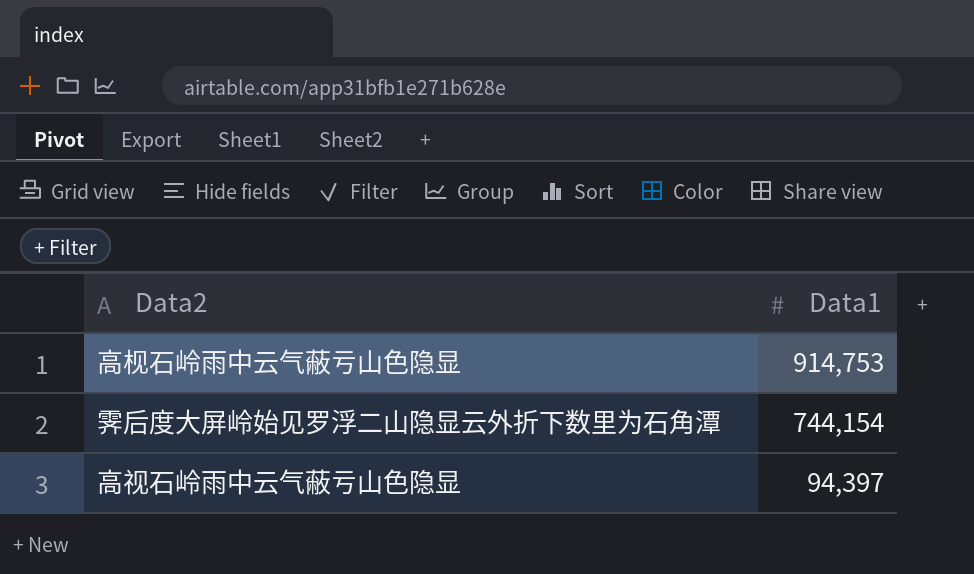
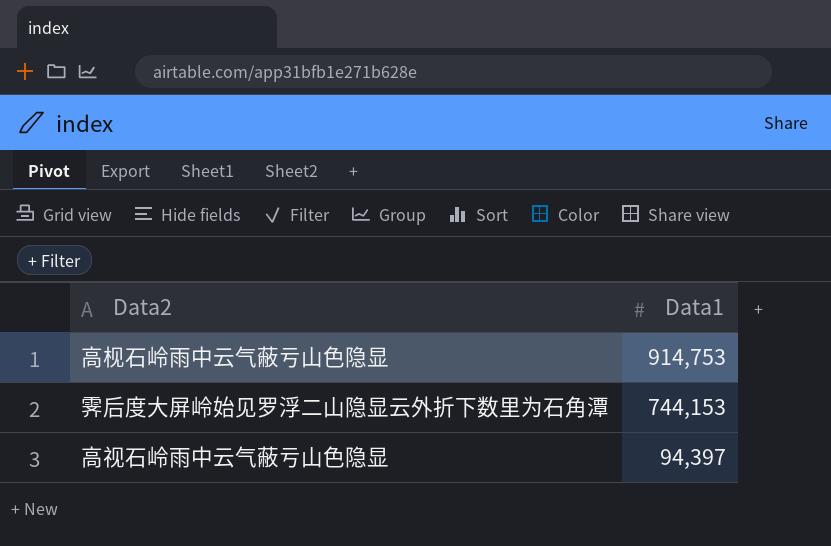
霁后度大屏岭始见罗浮二山隐显云外折下数里为石角潭 | Data1: 744,154 -> 744,153

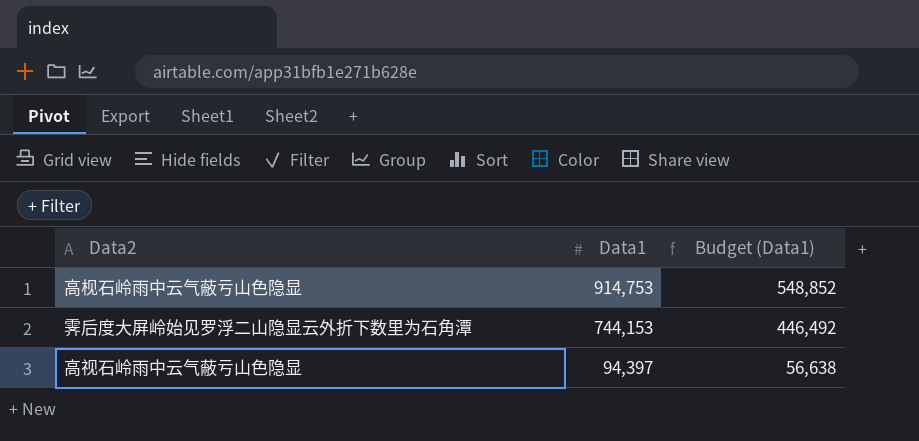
column Budget (Data1) | formula: none -> [Data1] * 0.6

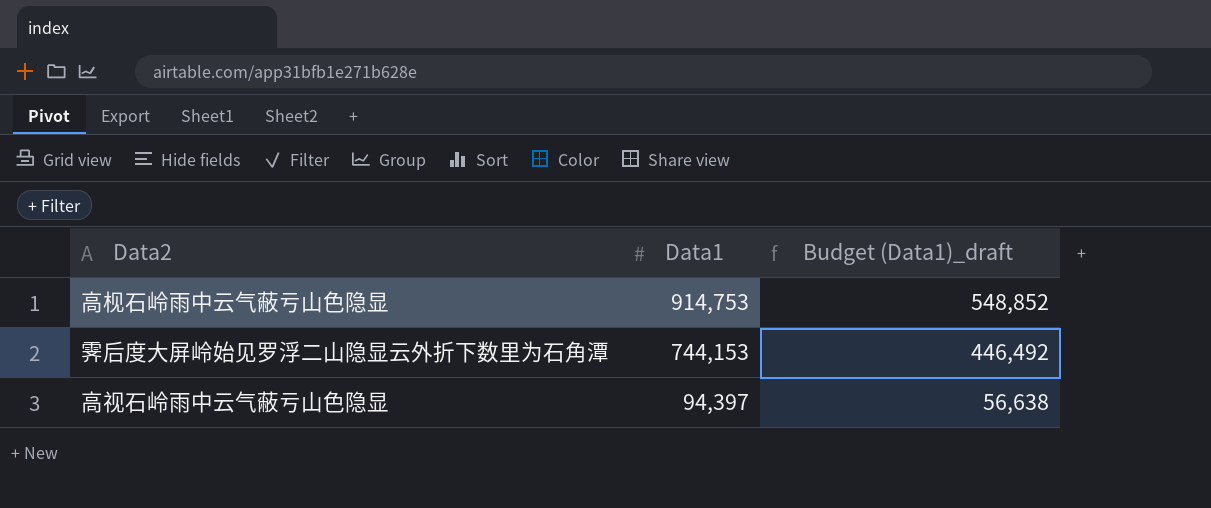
column name: Budget (Data1) -> Budget (Data1)_draft

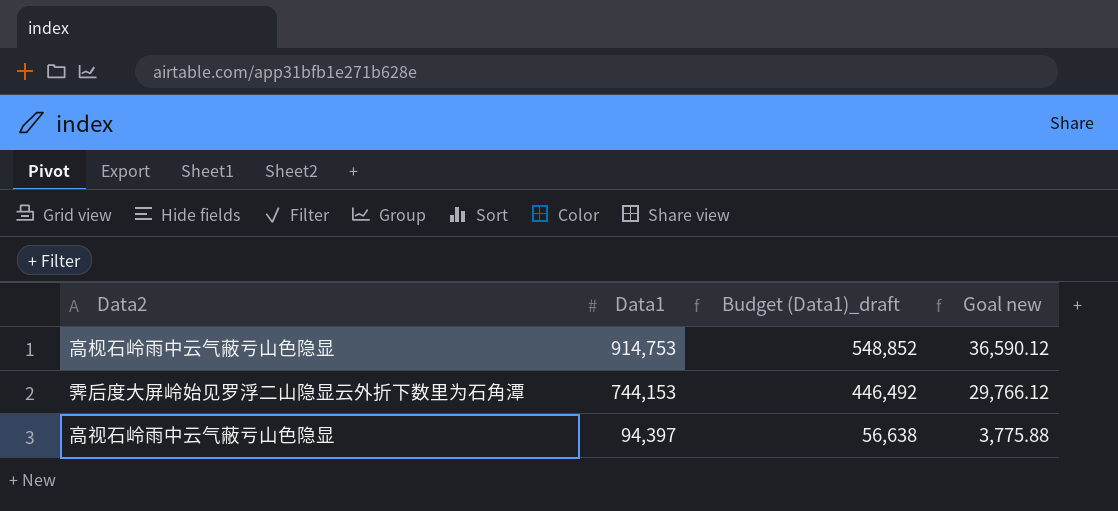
column Goal new | formula: none -> [Data1] * 0.04

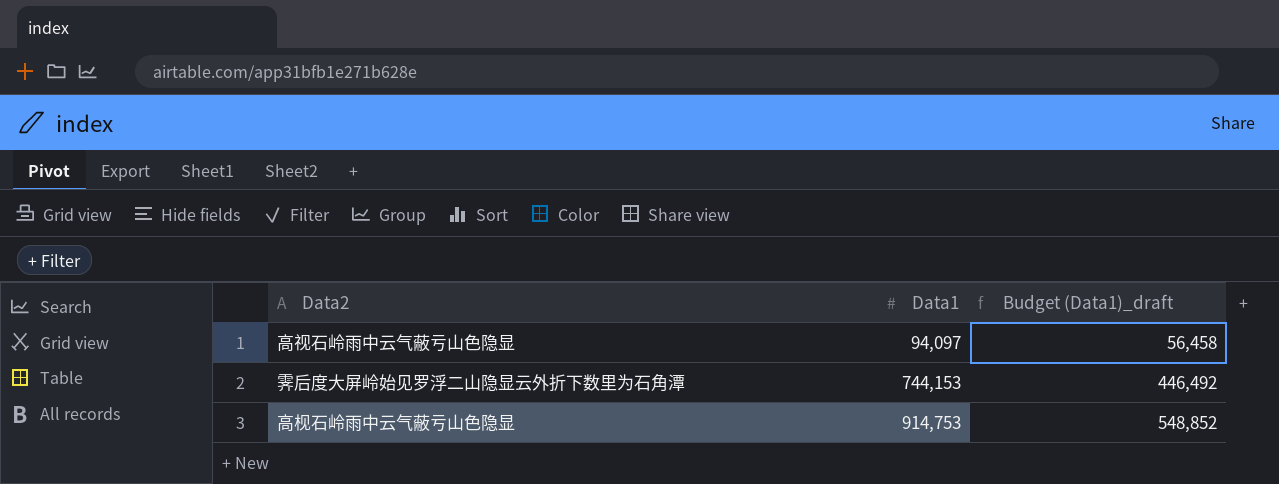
row order: Data1 descending -> Data1 ascending
column Goal new | formula: [Data1] * 0.04 -> none
高视石岭雨中云气蔽亏山色隐显 | Data1: 94,397 -> 94,097
高视石岭雨中云气蔽亏山色隐显 | Budget (Data1)_draft: 56,638 -> 56,458

